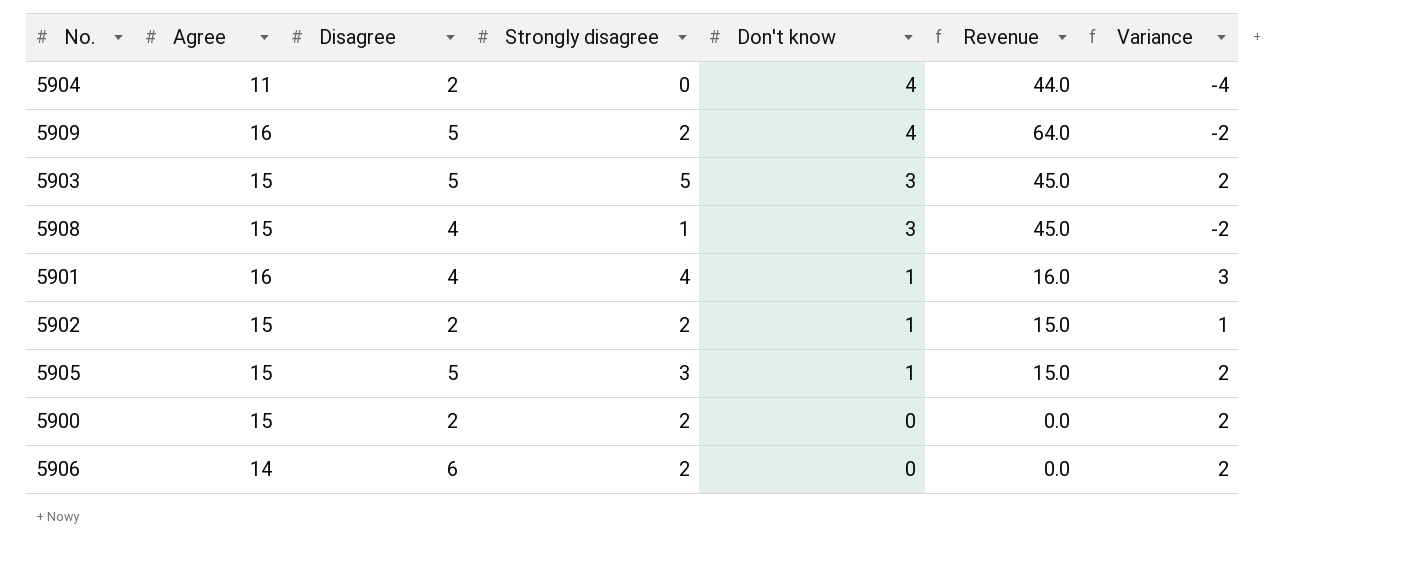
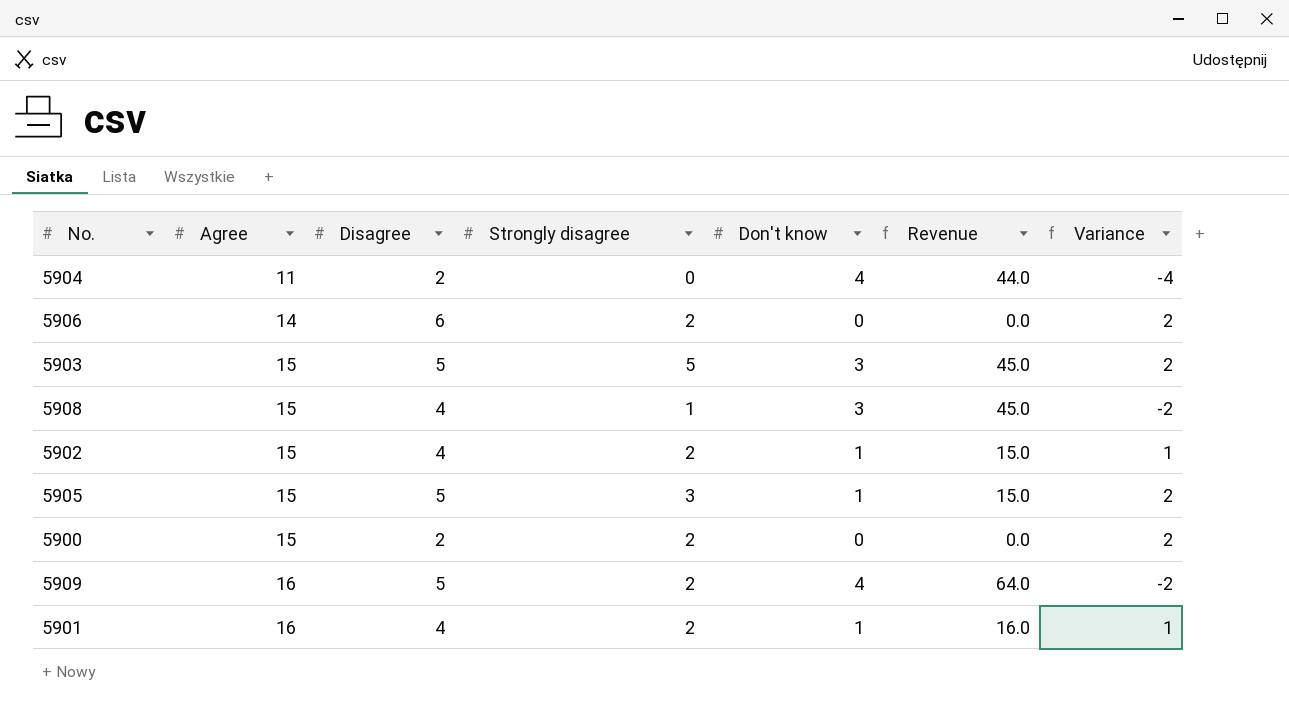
row order: Don't know descending -> Agree ascending
5902 | Disagree: 2 -> 4
5901 | Strongly disagree: 4 -> 2
5901 | Variance: 3 -> 1

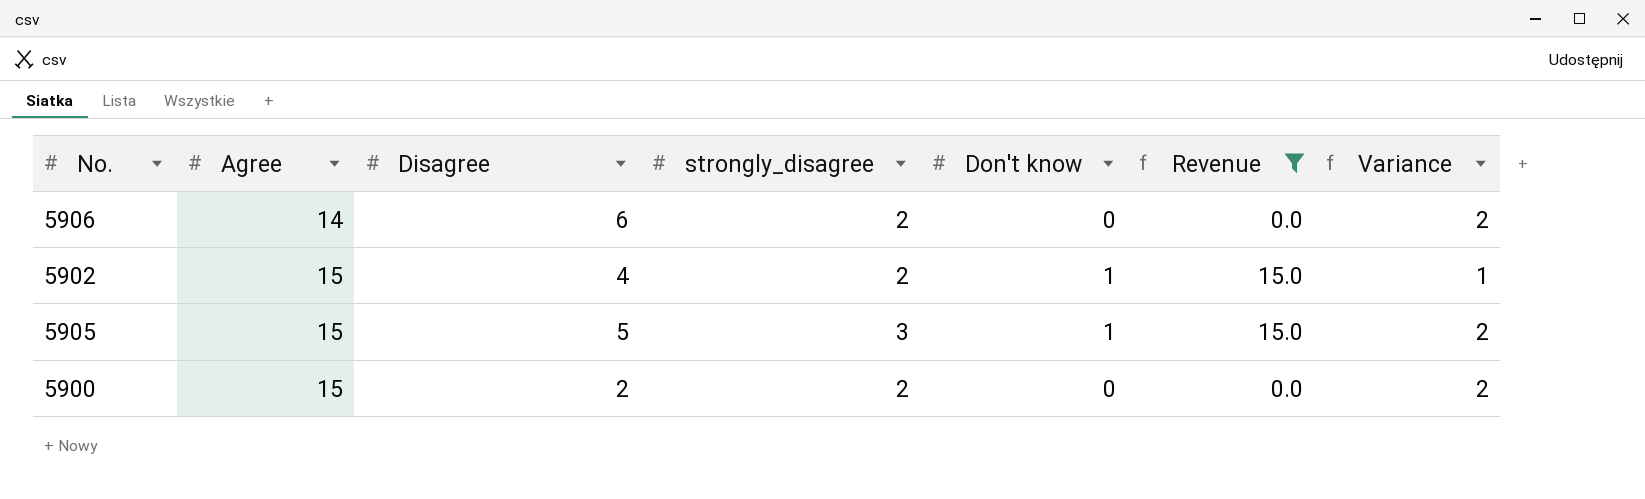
filter: none -> Revenue <= 15.0
column name: Strongly disagree -> strongly_disagree

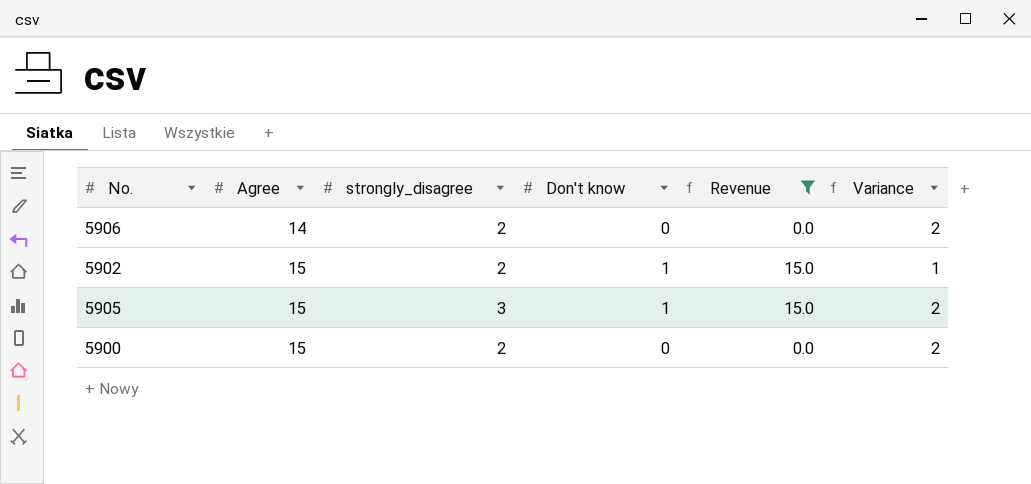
column Disagree | position: 3 -> none

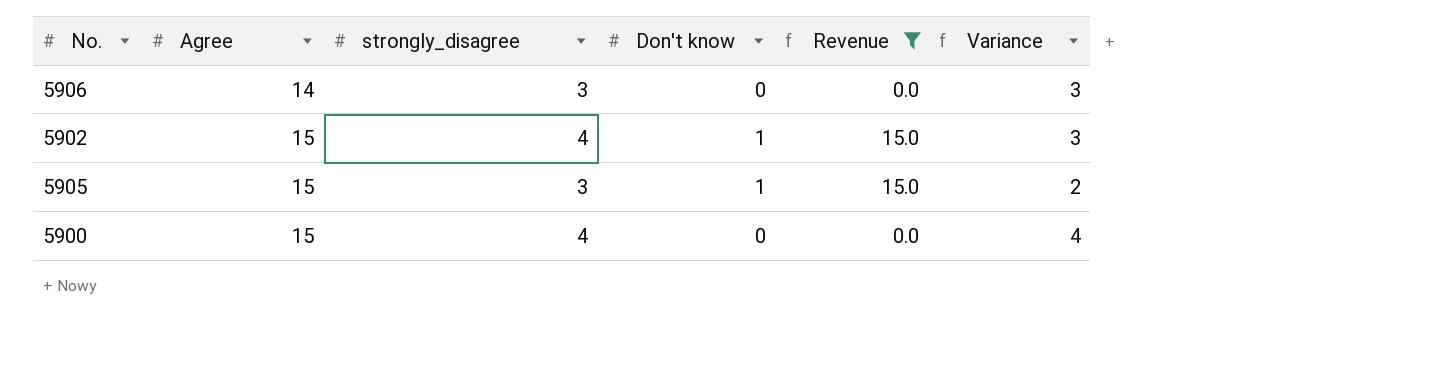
5906 | strongly_disagree: 2 -> 3
5906 | Variance: 2 -> 3
5902 | strongly_disagree: 2 -> 4
5902 | Variance: 1 -> 3
5900 | strongly_disagree: 2 -> 4
5900 | Variance: 2 -> 4

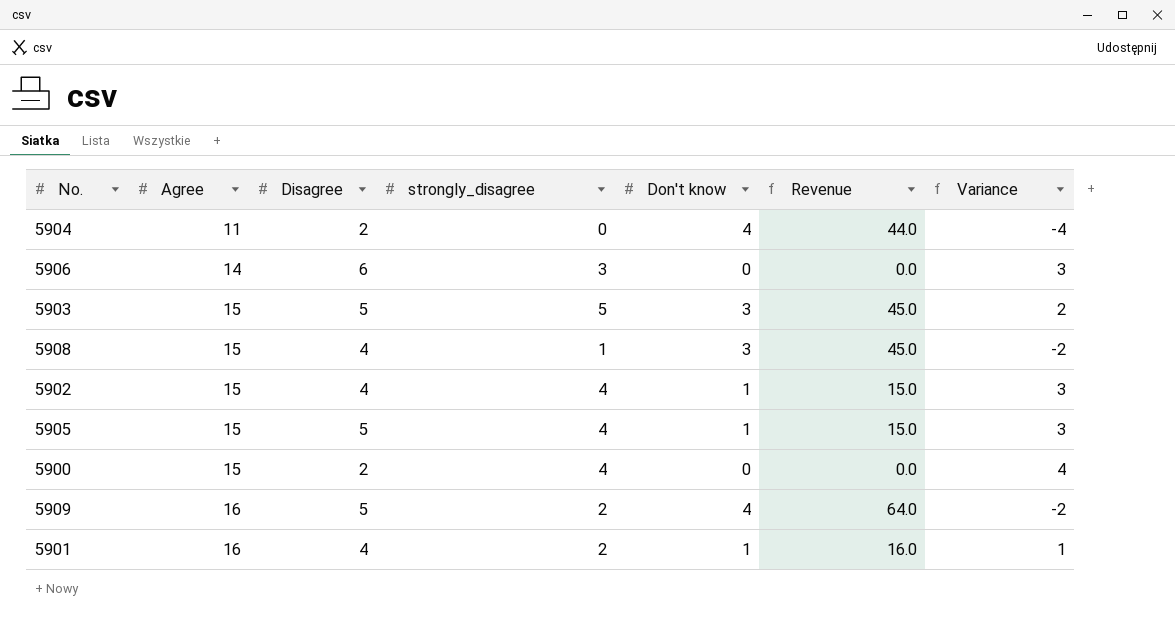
filter: Revenue <= 15.0 -> none
column Disagree | position: none -> 3
5905 | strongly_disagree: 3 -> 4
5905 | Variance: 2 -> 3

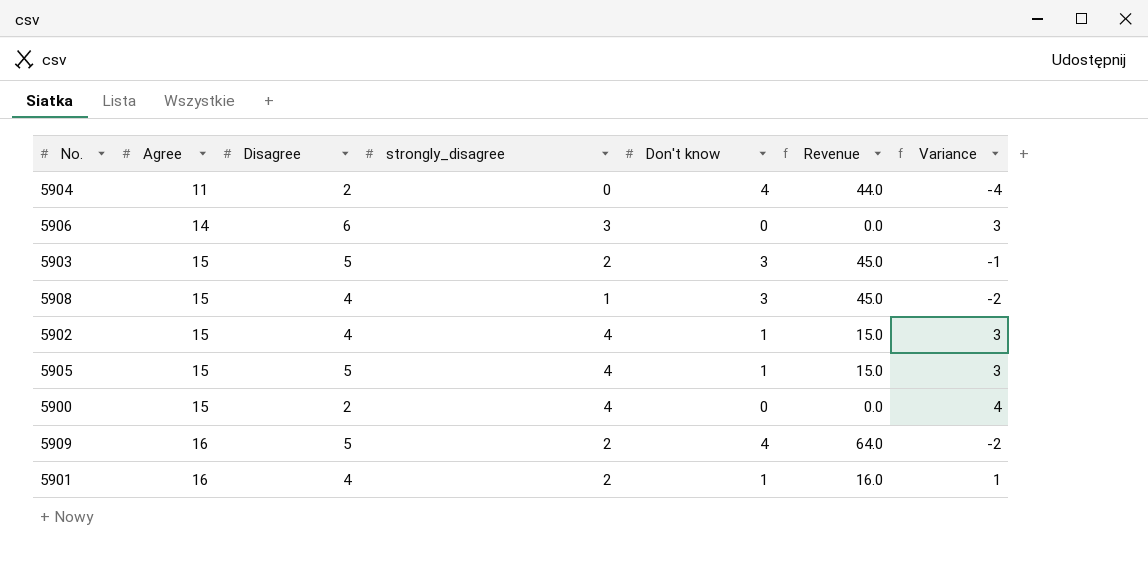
5903 | strongly_disagree: 5 -> 2
5903 | Variance: 2 -> -1

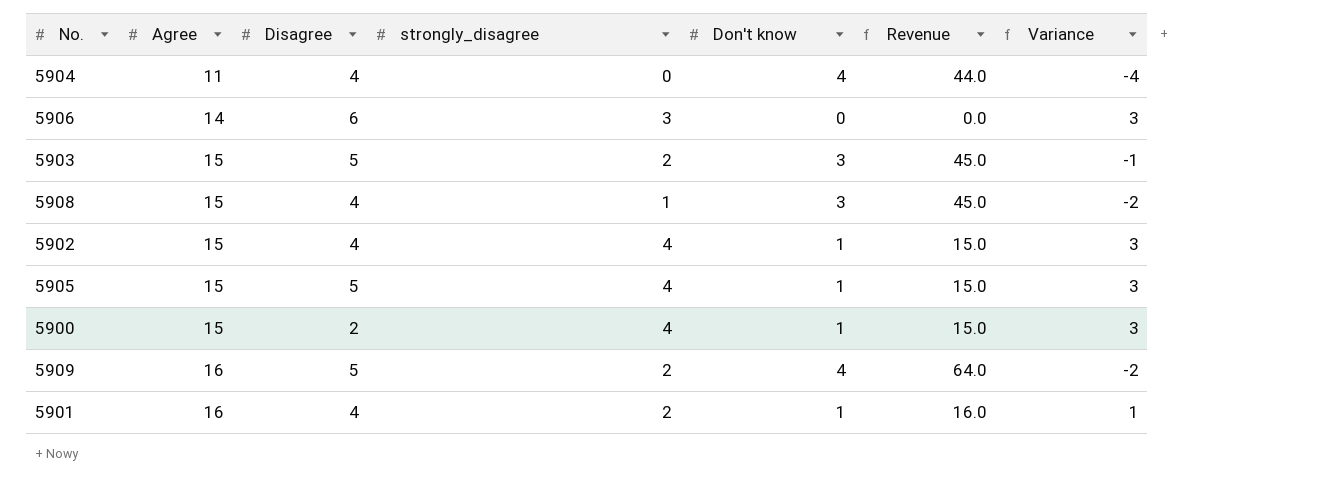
5904 | Disagree: 2 -> 4
5900 | Don't know: 0 -> 1
5900 | Revenue: 0.0 -> 15.0
5900 | Variance: 4 -> 3

